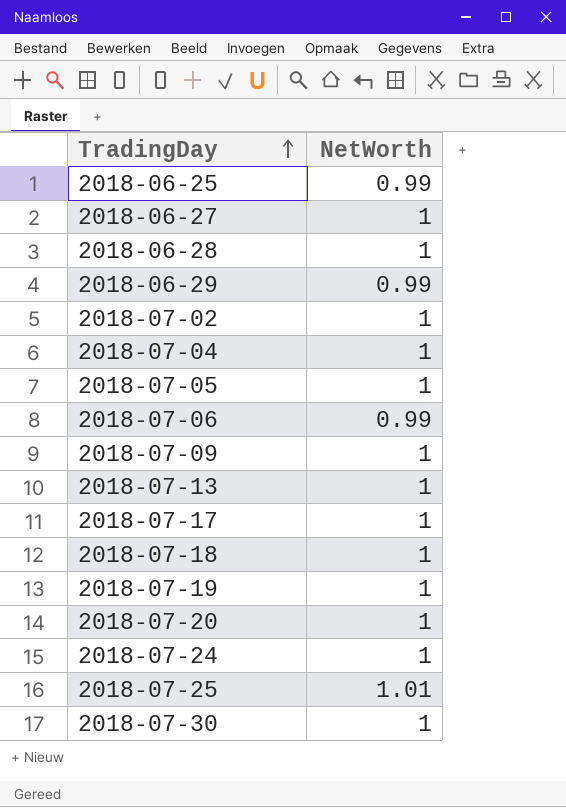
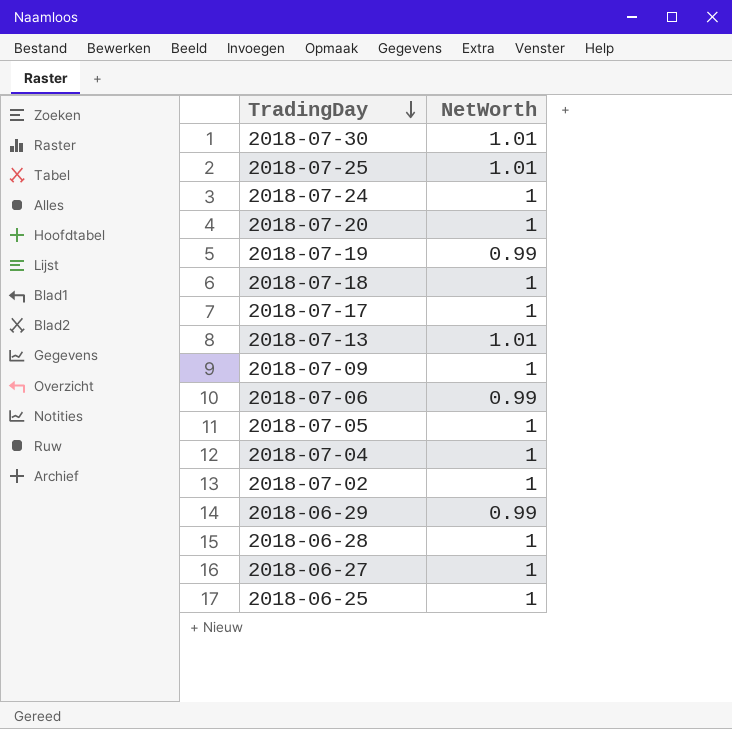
row order: TradingDay ascending -> TradingDay descending
2018-07-30 | NetWorth: 1 -> 1.01
2018-07-19 | NetWorth: 1 -> 0.99
2018-07-13 | NetWorth: 1 -> 1.01
2018-06-25 | NetWorth: 0.99 -> 1

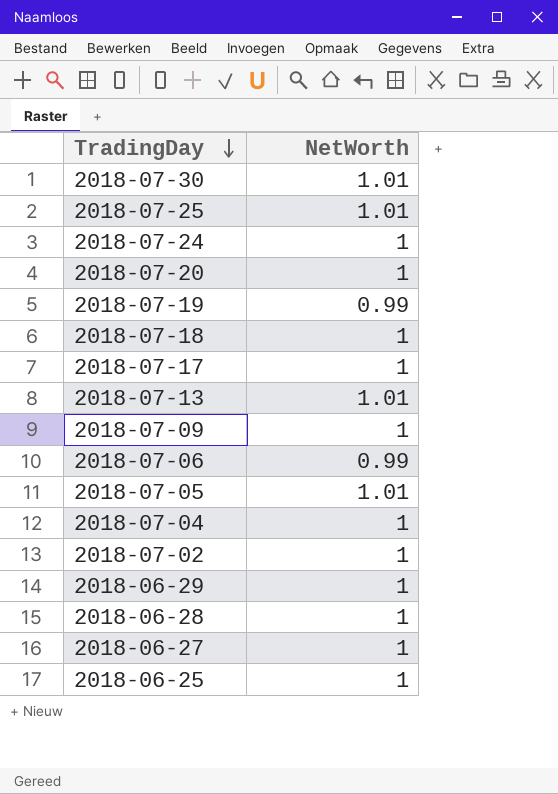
2018-07-05 | NetWorth: 1 -> 1.01
2018-06-29 | NetWorth: 0.99 -> 1

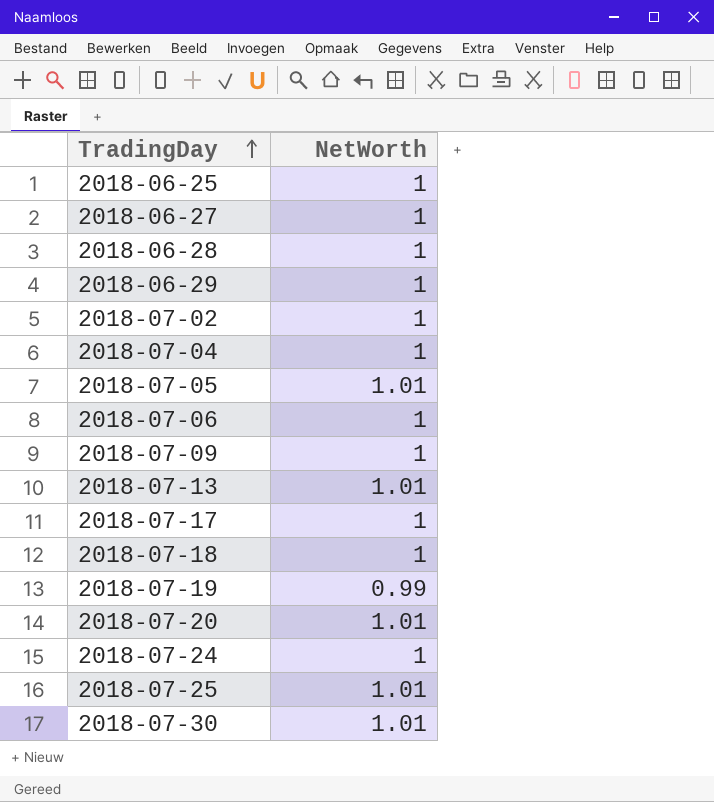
row order: TradingDay descending -> TradingDay ascending
2018-07-06 | NetWorth: 0.99 -> 1
2018-07-20 | NetWorth: 1 -> 1.01

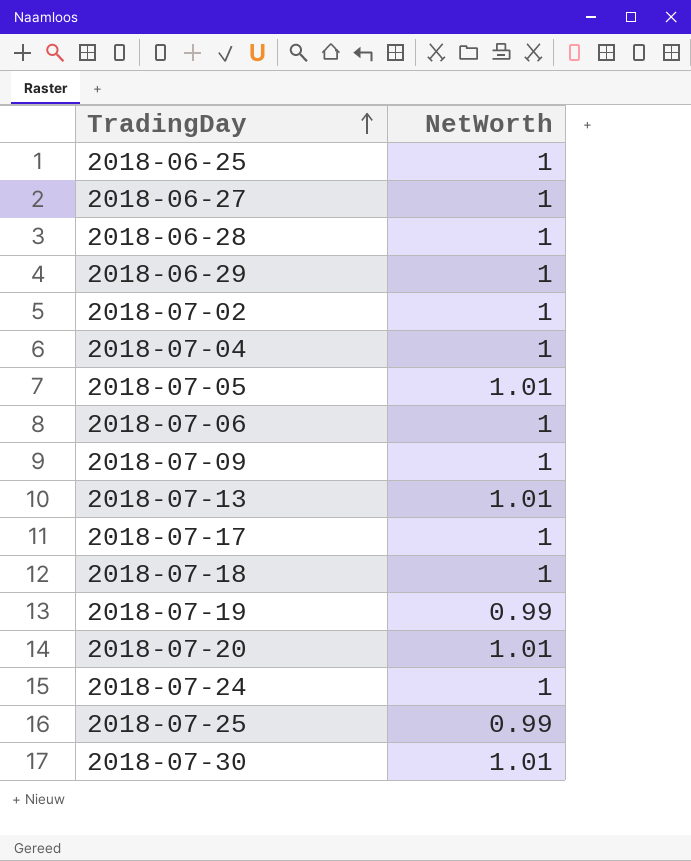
2018-07-25 | NetWorth: 1.01 -> 0.99

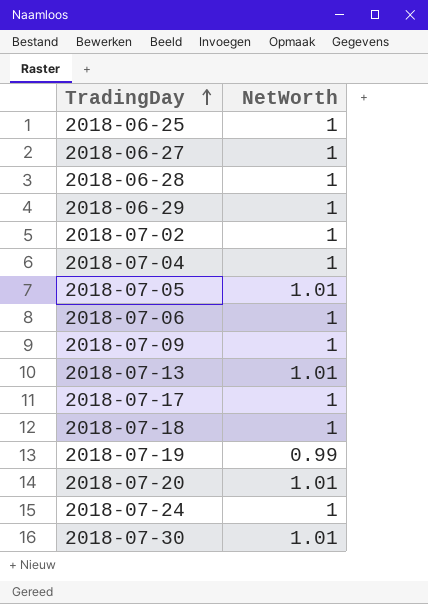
row 2018-07-25: 0.99 -> none

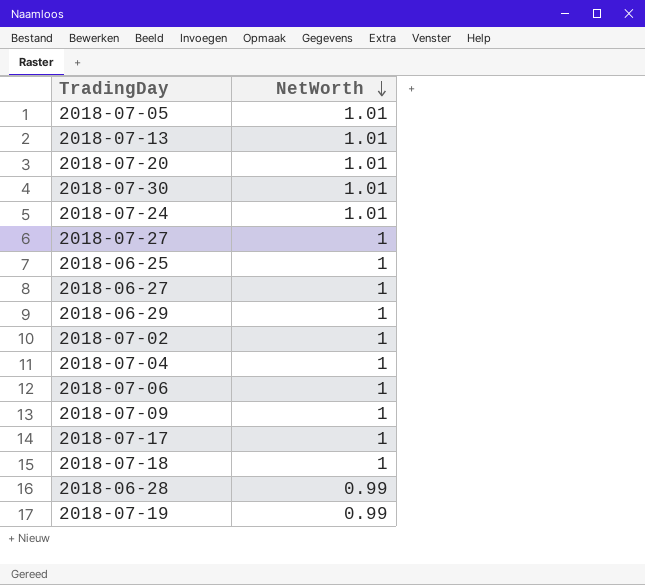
row order: TradingDay ascending -> NetWorth descending
2018-07-24 | NetWorth: 1 -> 1.01
row 2018-07-27: none -> 1
2018-06-28 | NetWorth: 1 -> 0.99

